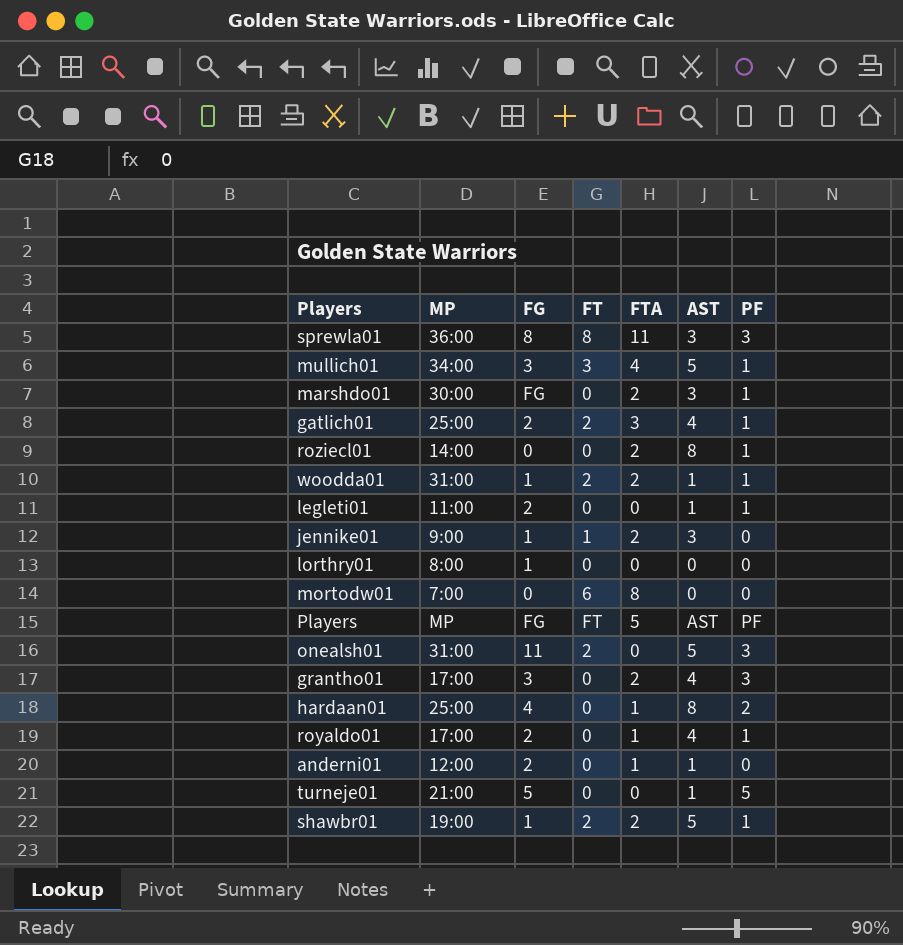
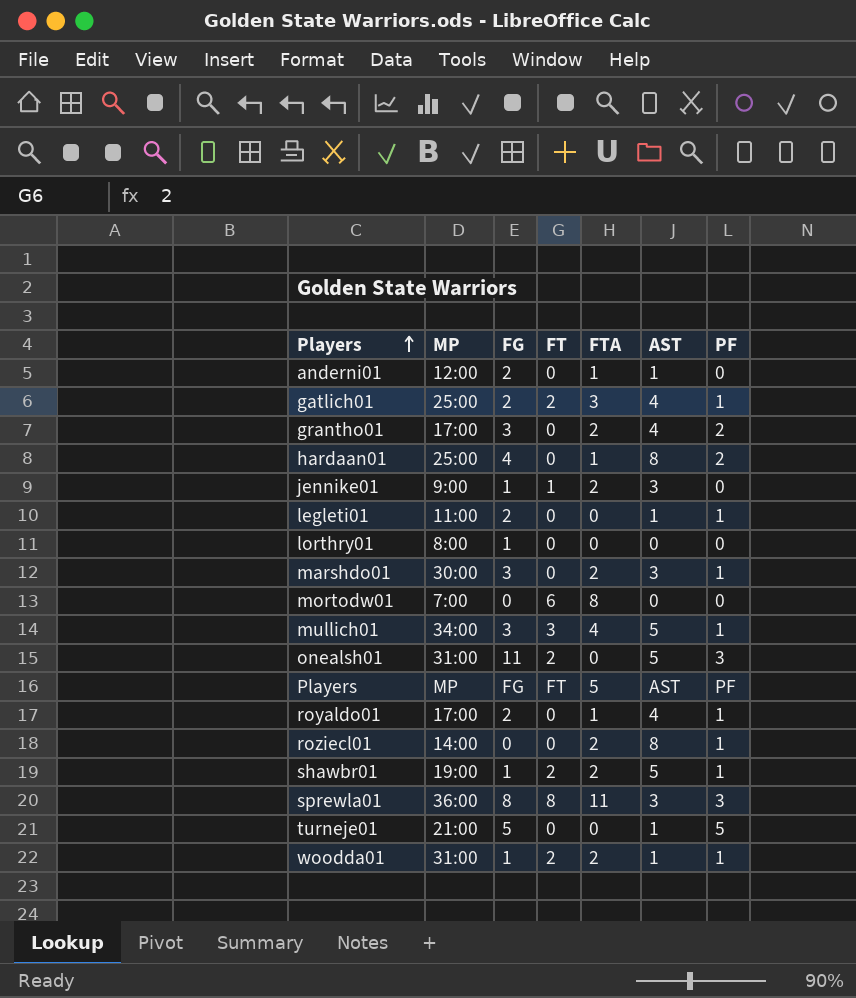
row order: none -> Players ascending
grantho01 | PF: 3 -> 2
marshdo01 | FG: FG -> 3

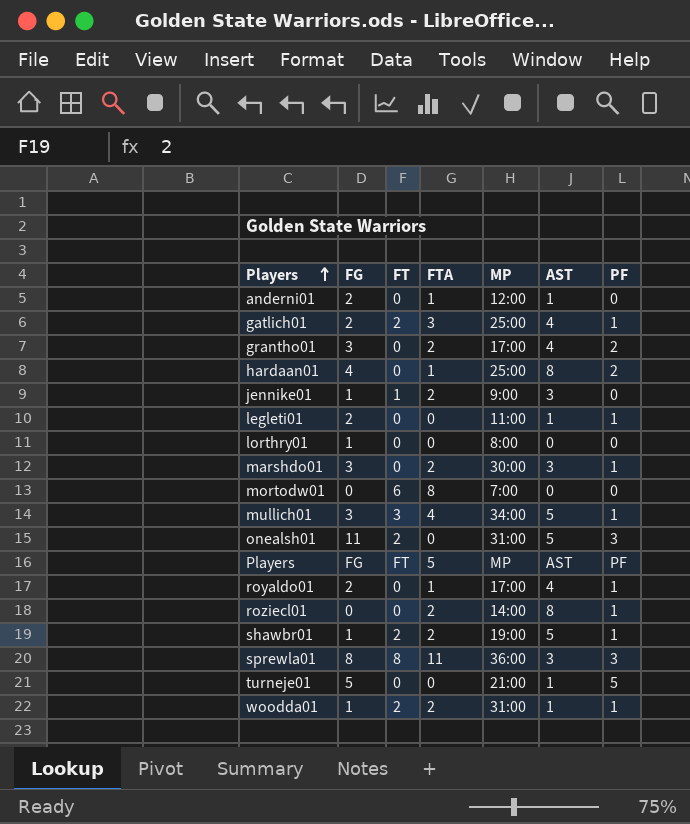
column MP | position: 2 -> 5

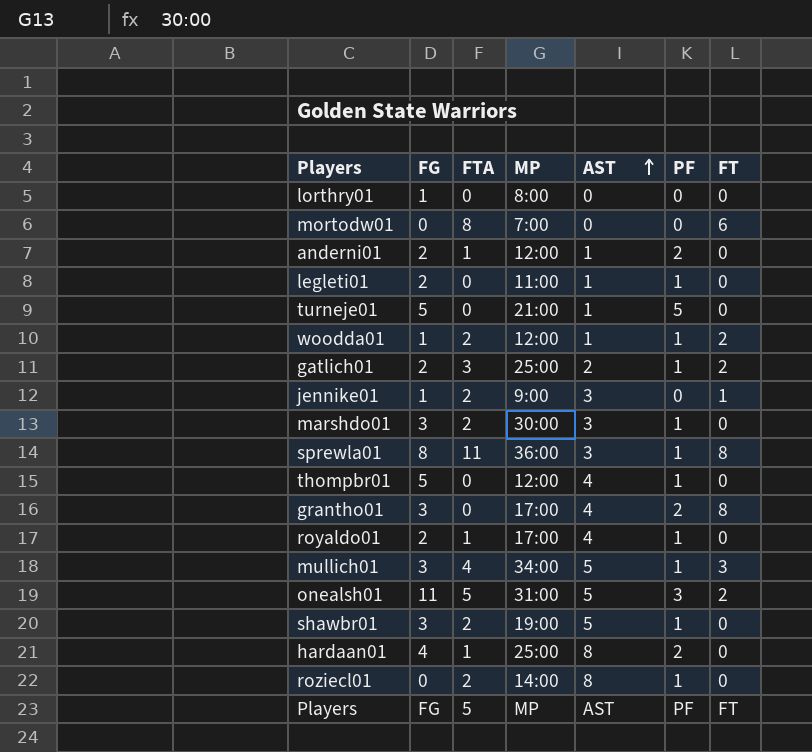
row order: Players ascending -> AST ascending
column FT | position: 3 -> 7
anderni01 | PF: 0 -> 2
woodda01 | MP: 31:00 -> 12:00
gatlich01 | AST: 4 -> 2
sprewla01 | PF: 3 -> 1
row thompbr01: none -> 5 | 0 | 12:00 | 4 | 1 | 0
grantho01 | FTA: 2 -> 0
grantho01 | FT: 0 -> 8
onealsh01 | FTA: 0 -> 5
shawbr01 | FG: 1 -> 3
shawbr01 | FT: 2 -> 0

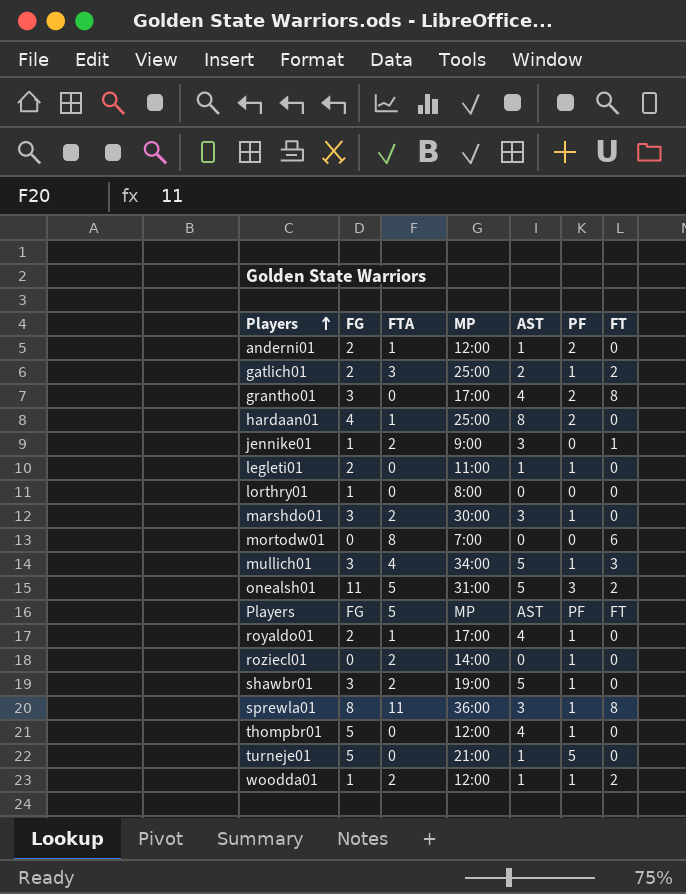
row order: AST ascending -> Players ascending
roziecl01 | AST: 8 -> 0

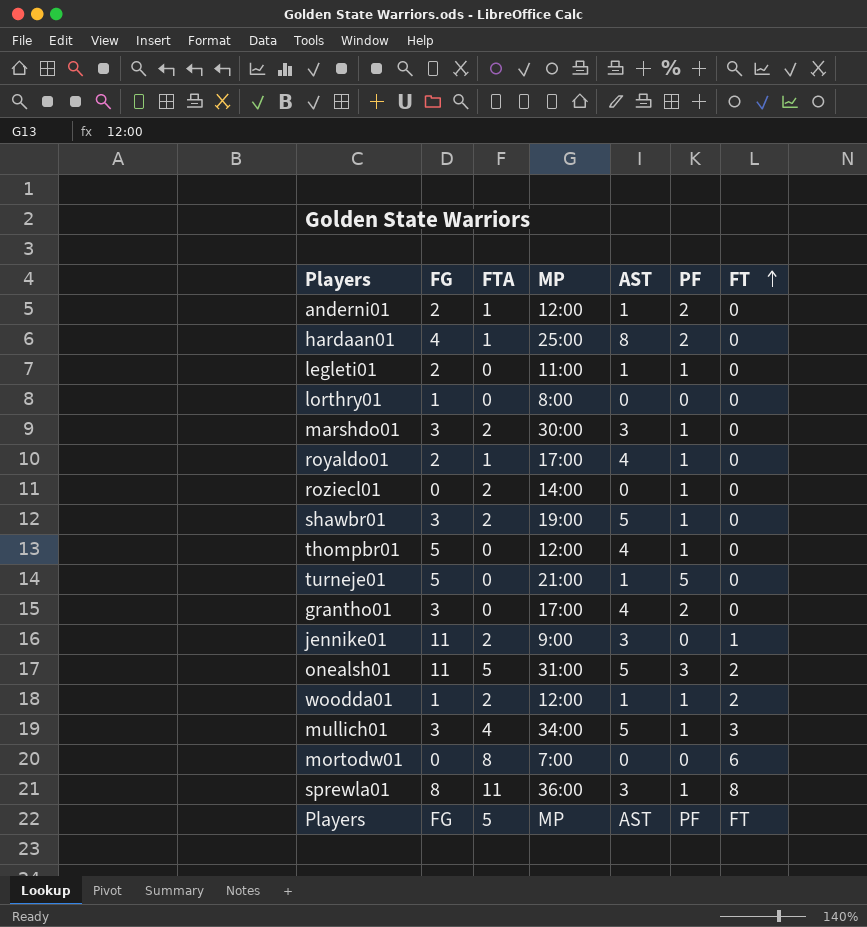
row order: Players ascending -> FT ascending
row gatlich01: 2 | 3 | 25:00 | 2 | 1 | 2 -> none
grantho01 | FT: 8 -> 0
jennike01 | FG: 1 -> 11

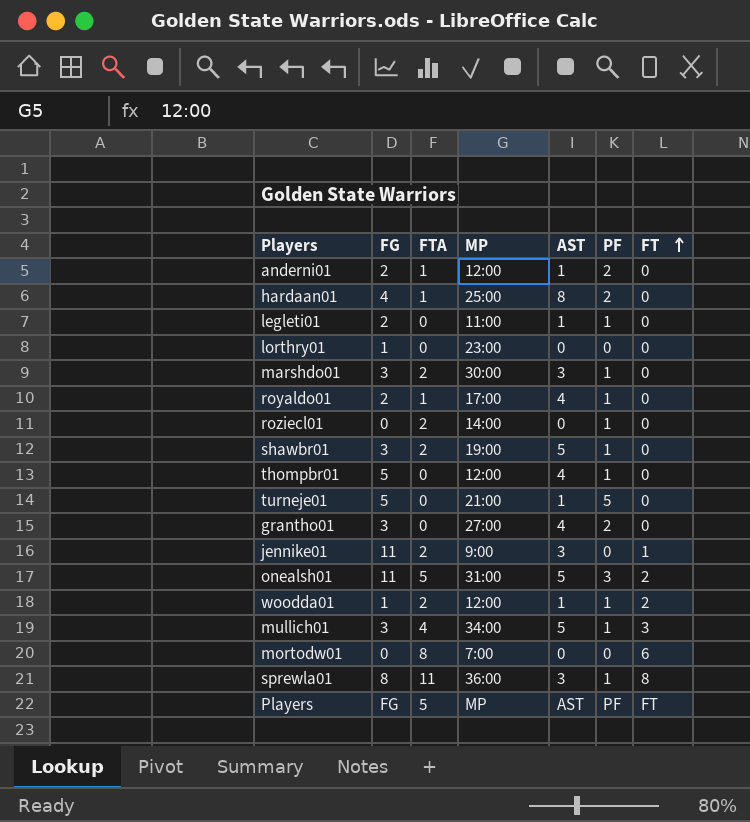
lorthry01 | MP: 8:00 -> 23:00
grantho01 | MP: 17:00 -> 27:00

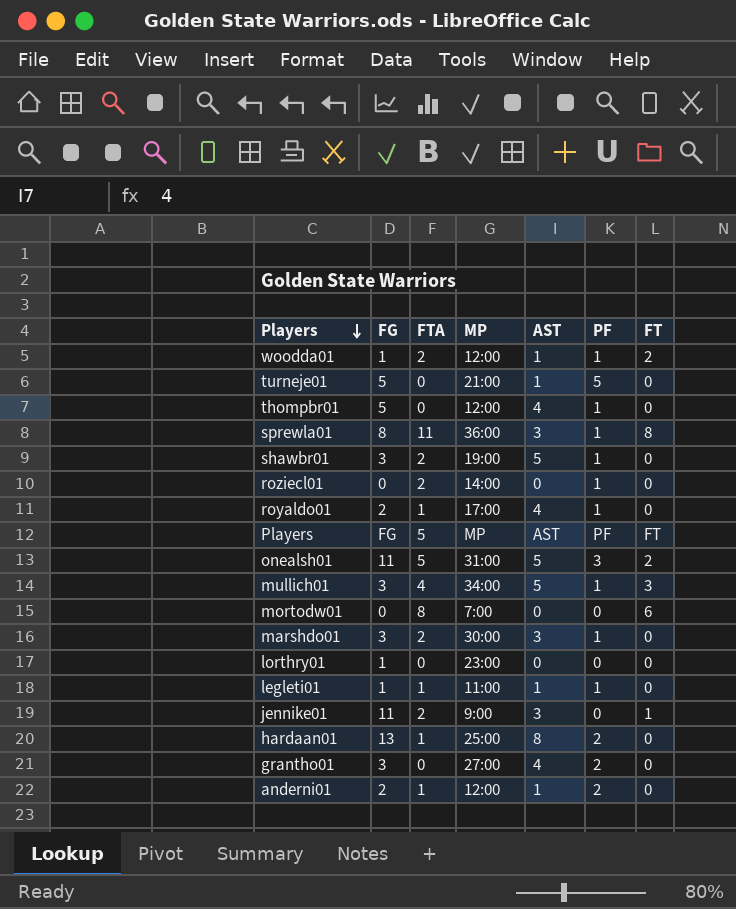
row order: FT ascending -> Players descending
legleti01 | FG: 2 -> 1
legleti01 | FTA: 0 -> 1
hardaan01 | FG: 4 -> 13

